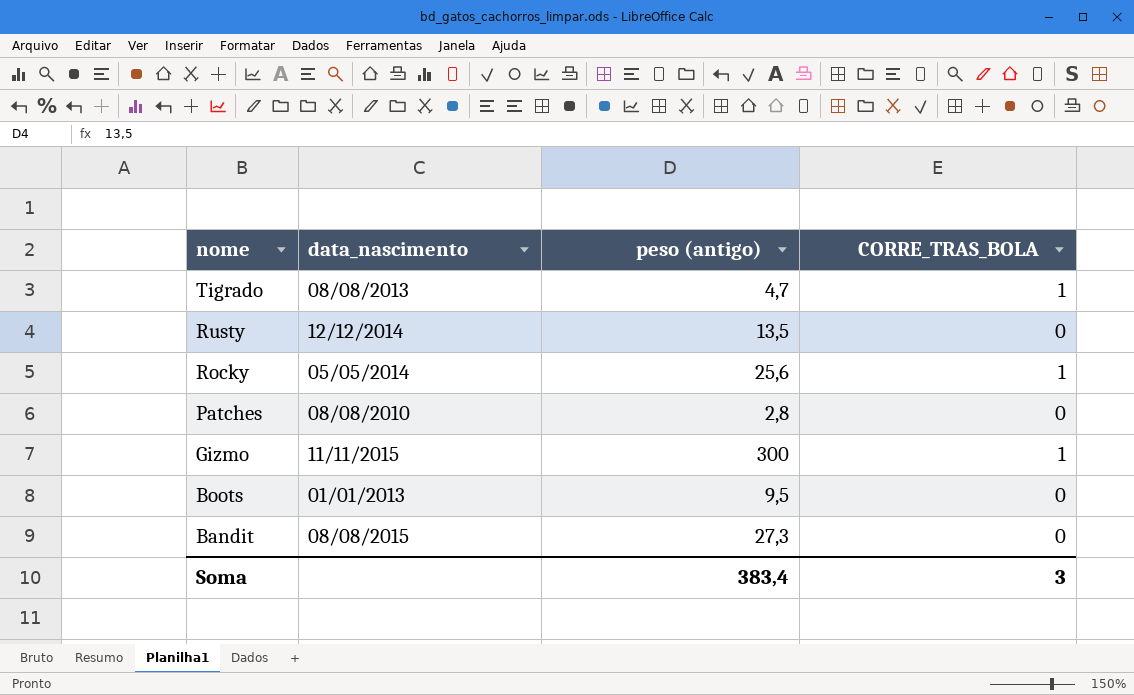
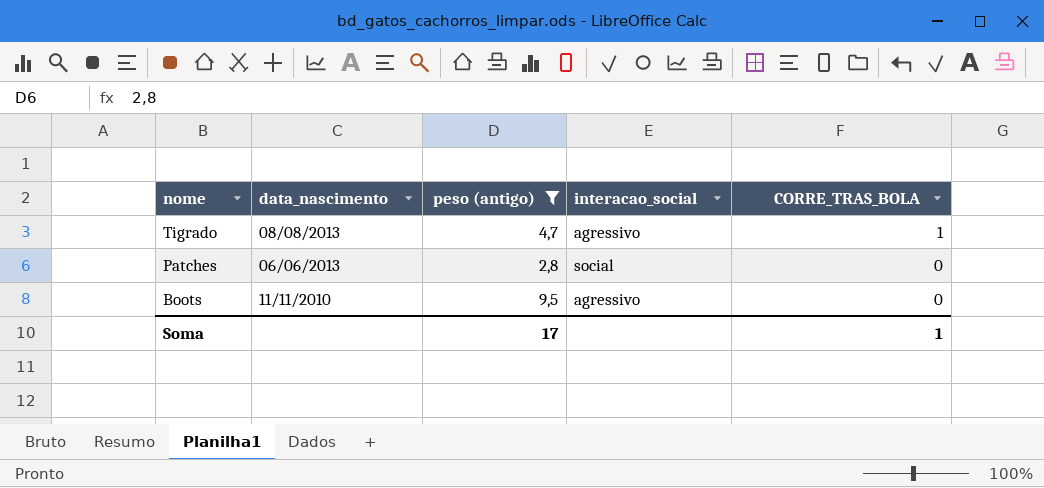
filter: none -> peso (antigo) <= 9,5
column interacao_social | position: none -> 4
Patches | data_nascimento: 08/08/2010 -> 06/06/2013
Boots | data_nascimento: 01/01/2013 -> 11/11/2010
Soma | peso (antigo): 383,4 -> 17
Soma | CORRE_TRAS_BOLA: 3 -> 1

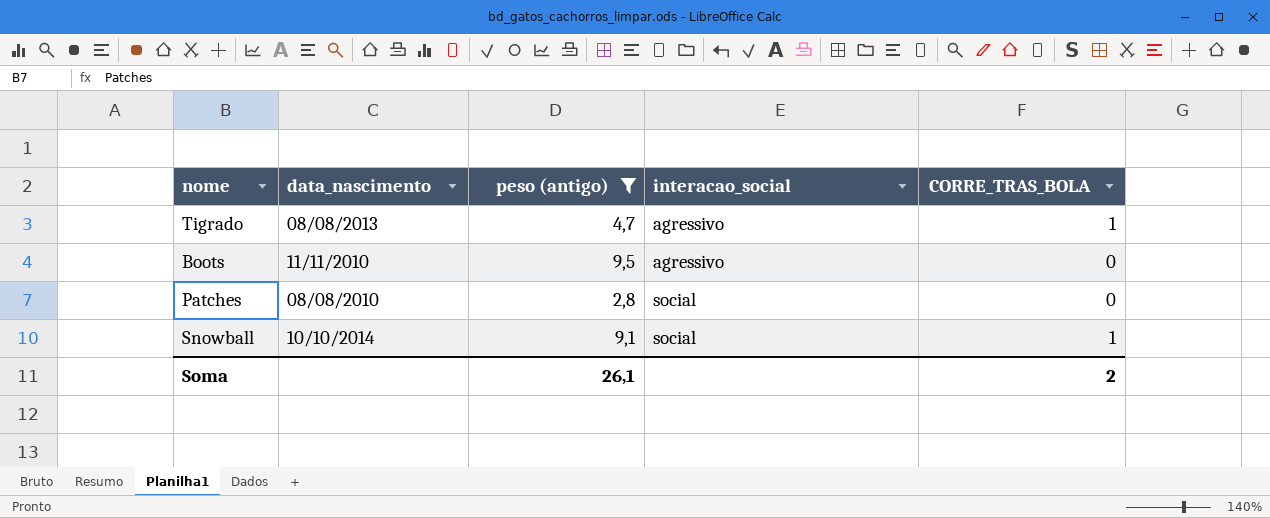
row order: nome descending -> interacao_social ascending
Patches | data_nascimento: 06/06/2013 -> 08/08/2010
row Snowball: none -> 10/10/2014 | 9,1 | social | 1
Soma | peso (antigo): 17 -> 26,1
Soma | CORRE_TRAS_BOLA: 1 -> 2

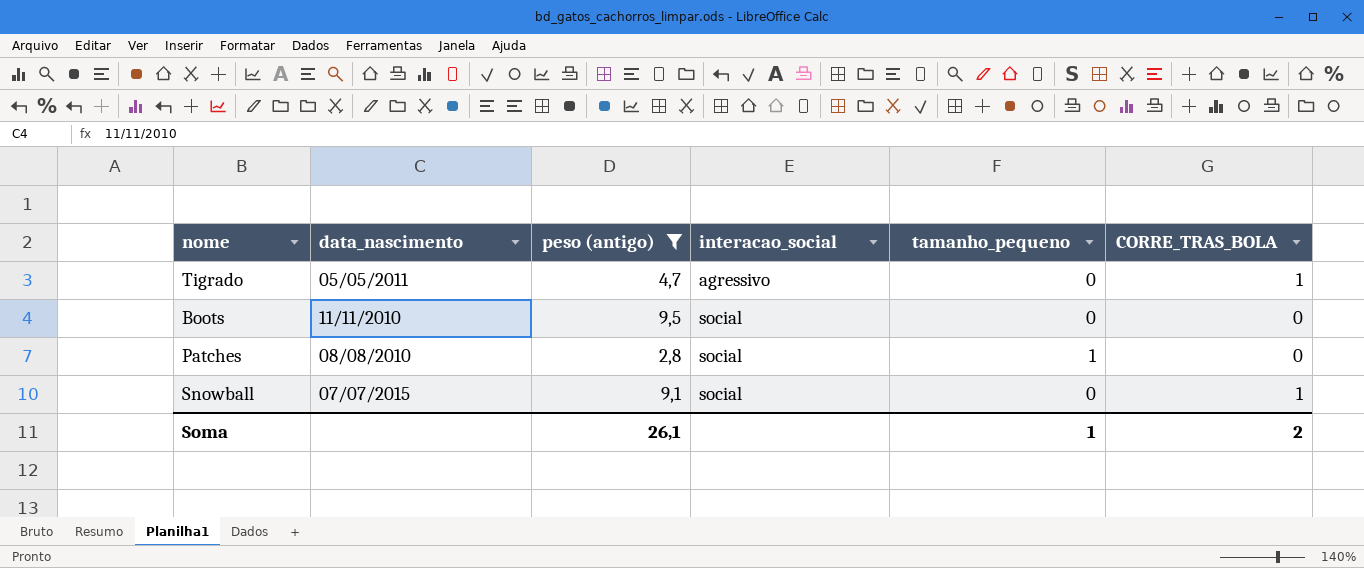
column tamanho_pequeno | position: none -> 5
Tigrado | data_nascimento: 08/08/2013 -> 05/05/2011
Boots | interacao_social: agressivo -> social
Snowball | data_nascimento: 10/10/2014 -> 07/07/2015

